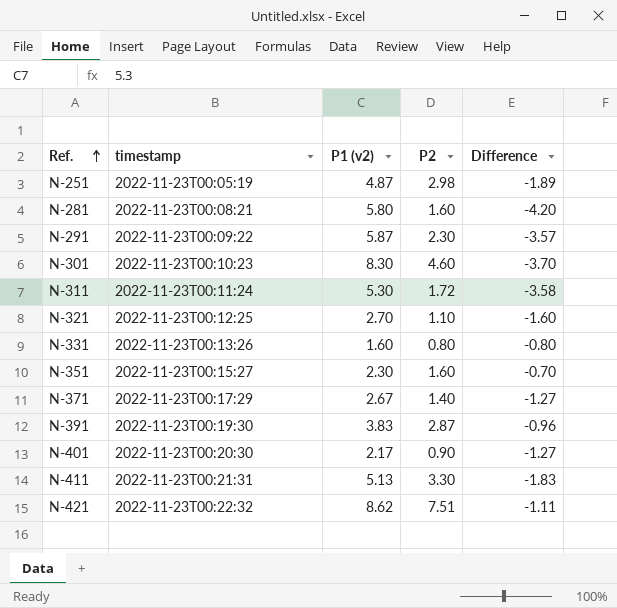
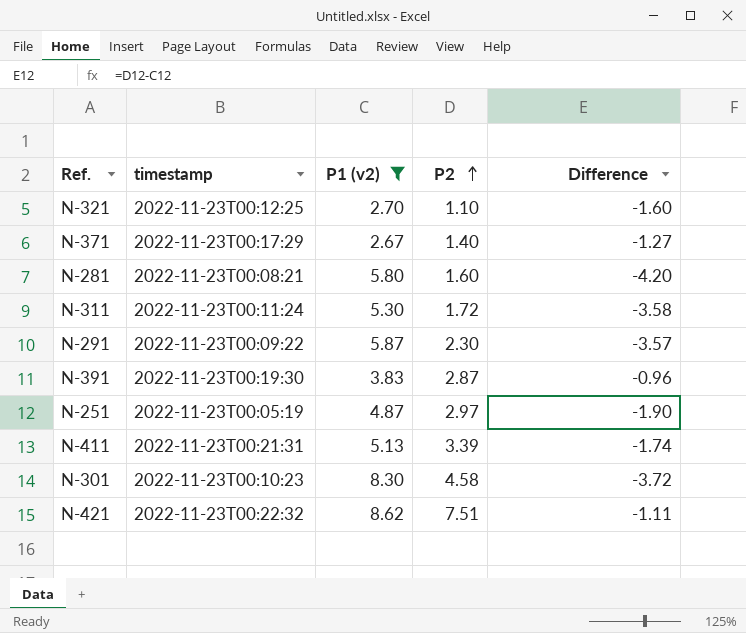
filter: none -> P1 (v2) >= 2.67
row order: Ref. ascending -> P2 ascending
N-251 | P2: 2.98 -> 2.97
N-251 | Difference: -1.89 -> -1.90
N-411 | P2: 3.30 -> 3.39
N-411 | Difference: -1.83 -> -1.74
N-301 | P2: 4.60 -> 4.58
N-301 | Difference: -3.70 -> -3.72

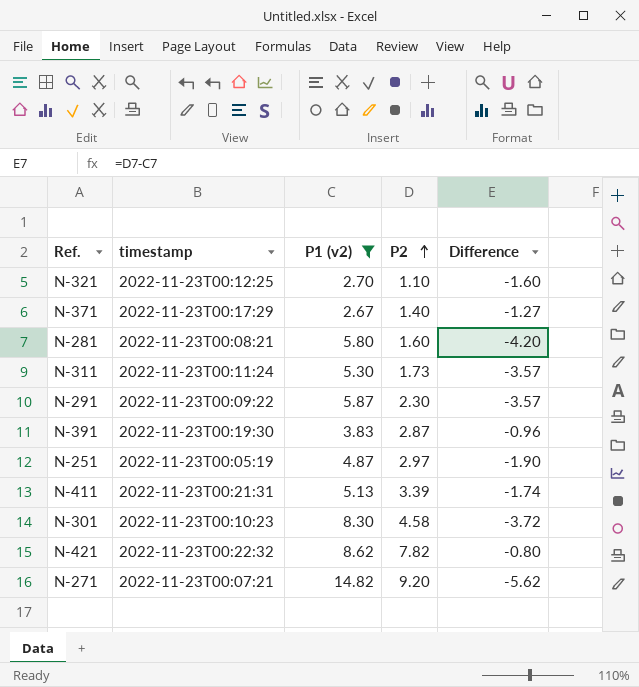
N-311 | P2: 1.72 -> 1.73
N-311 | Difference: -3.58 -> -3.57
N-421 | P2: 7.51 -> 7.82
N-421 | Difference: -1.11 -> -0.80
row N-271: none -> 2022-11-23T00:07:21 | 14.82 | 9.20 | -5.62

